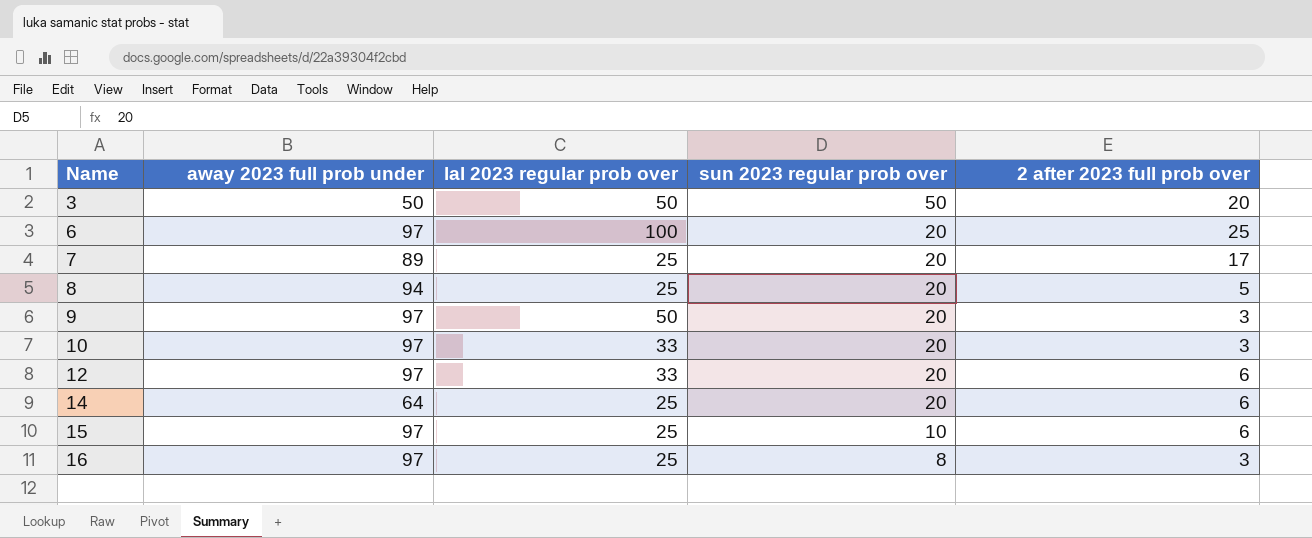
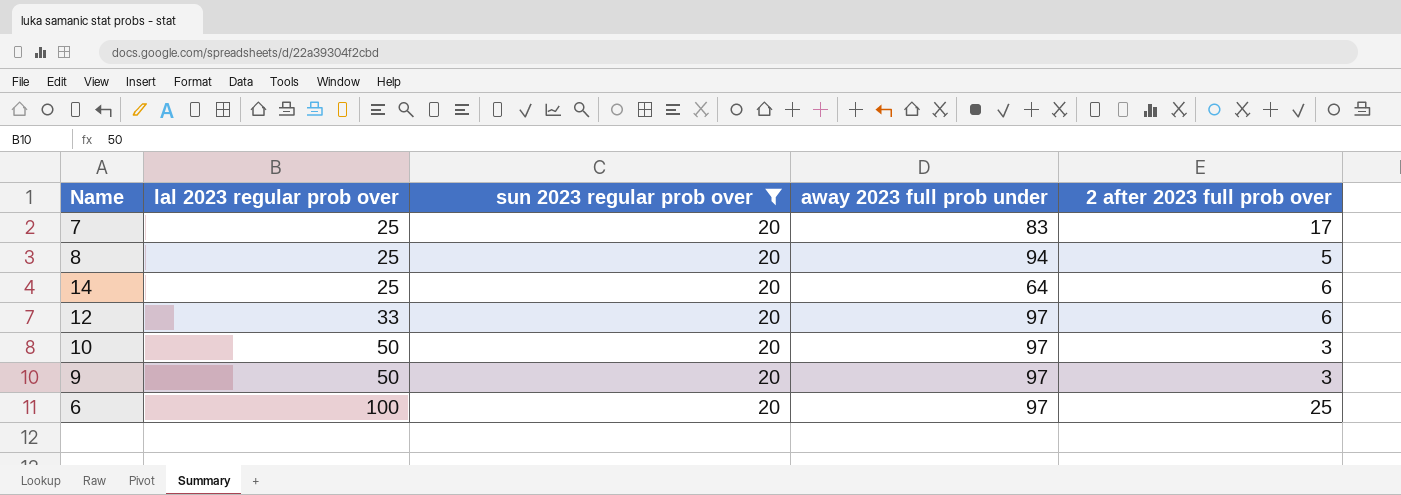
filter: none -> sun 2023 regular prob over = 20
row order: Name ascending -> lal 2023 regular prob over ascending
column away 2023 full prob under | position: 2 -> 4
7 | away 2023 full prob under: 89 -> 83
10 | lal 2023 regular prob over: 33 -> 50

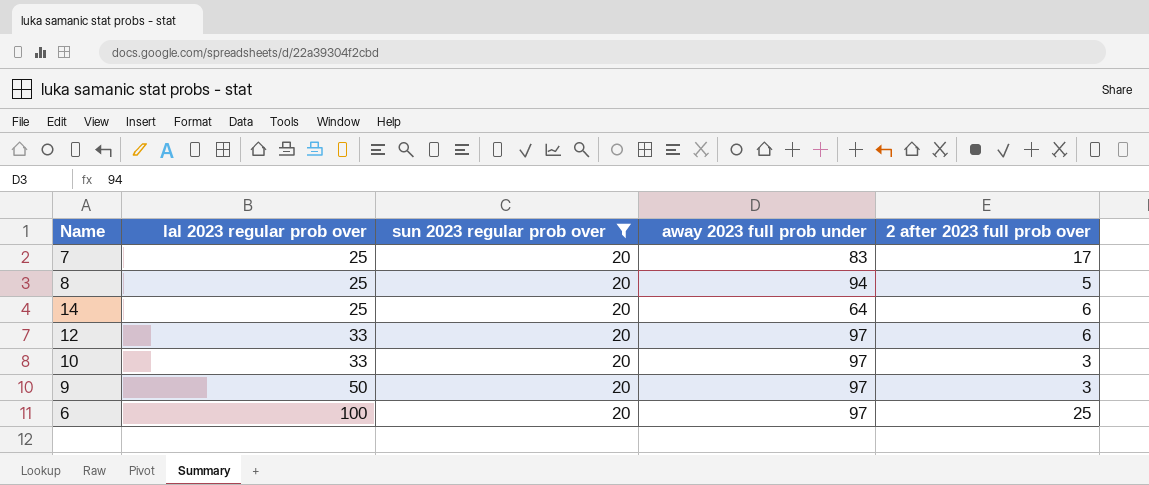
10 | lal 2023 regular prob over: 50 -> 33

